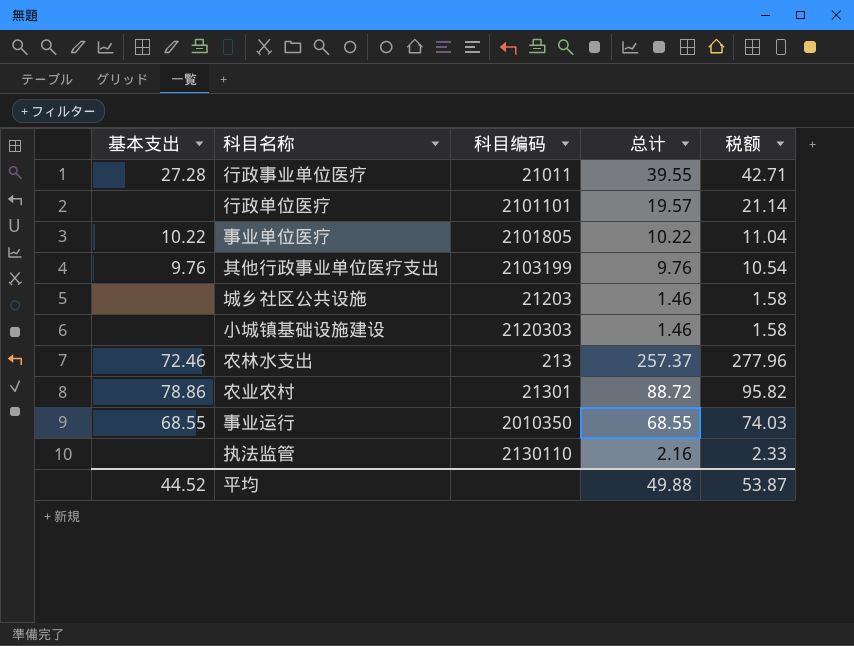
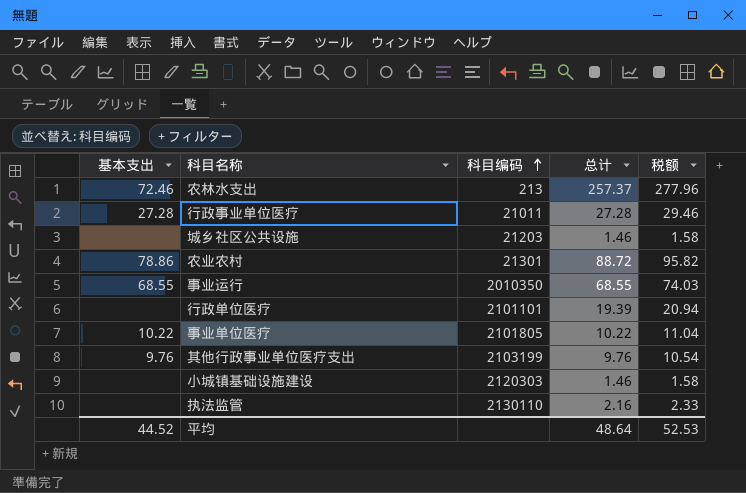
row order: none -> 科目编码 ascending
行政事业单位医疗 | 总计: 39.55 -> 27.28
行政事业单位医疗 | 税额: 42.71 -> 29.46
行政单位医疗 | 总计: 19.57 -> 19.39
行政单位医疗 | 税额: 21.14 -> 20.94
平均 | 总计: 49.88 -> 48.64
平均 | 税额: 53.87 -> 52.53

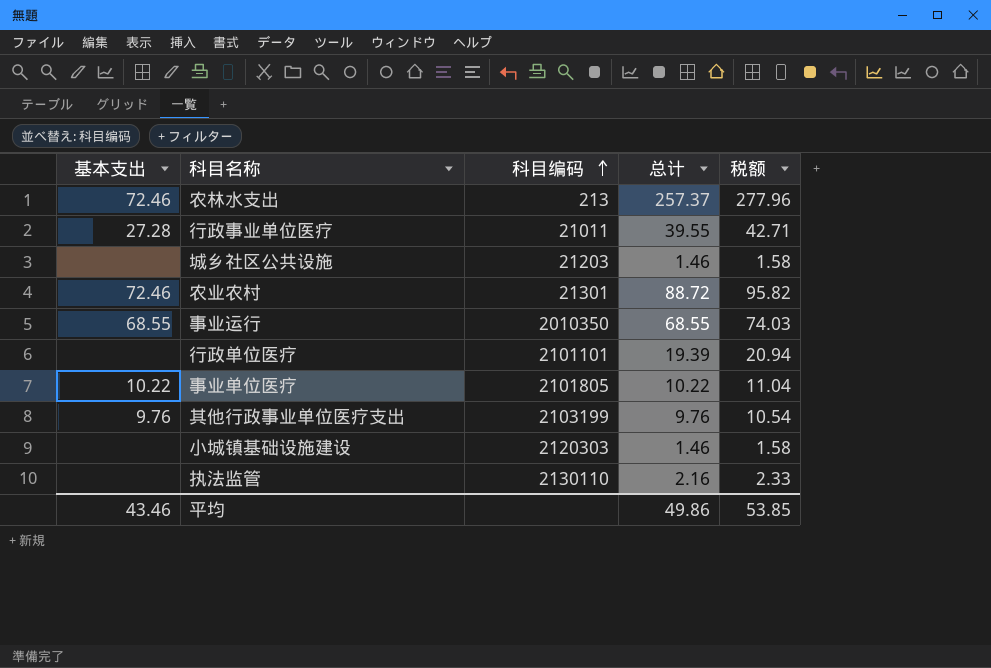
行政事业单位医疗 | 总计: 27.28 -> 39.55
行政事业单位医疗 | 税额: 29.46 -> 42.71
农业农村 | 基本支出: 78.86 -> 72.46
平均 | 基本支出: 44.52 -> 43.46
平均 | 总计: 48.64 -> 49.86
平均 | 税额: 52.53 -> 53.85

